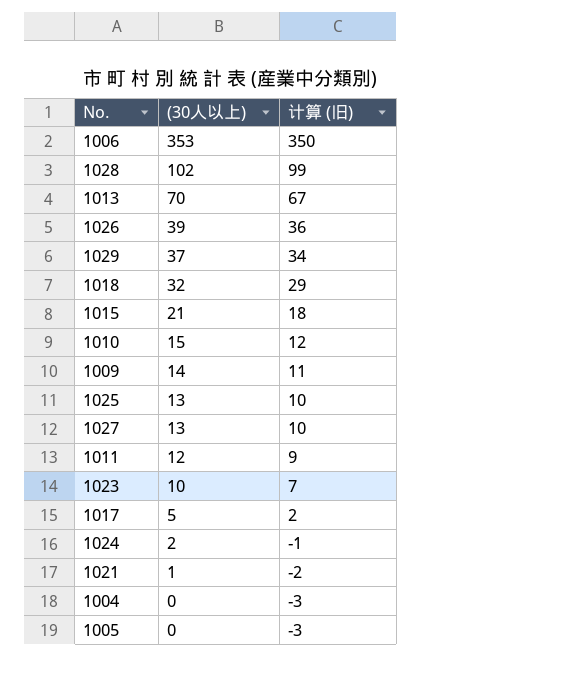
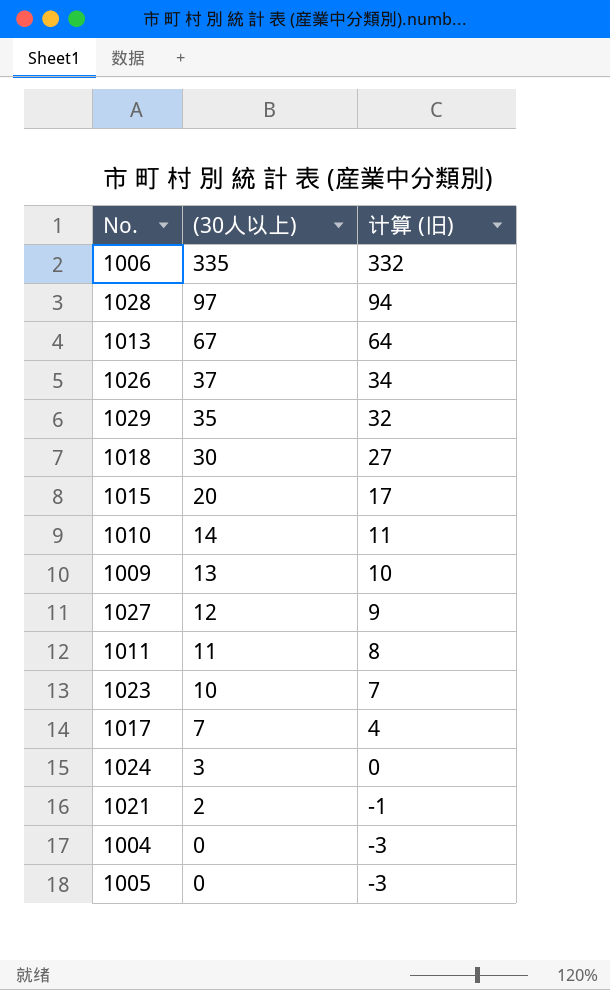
row 1025: 13 | 10 -> none
1006 | (30人以上): 353 -> 335
1006 | 计算 (旧): 350 -> 332
1028 | (30人以上): 102 -> 97
1028 | 计算 (旧): 99 -> 94
1013 | (30人以上): 70 -> 67
1013 | 计算 (旧): 67 -> 64
1026 | (30人以上): 39 -> 37
1026 | 计算 (旧): 36 -> 34
1029 | (30人以上): 37 -> 35
1029 | 计算 (旧): 34 -> 32
1018 | (30人以上): 32 -> 30
1018 | 计算 (旧): 29 -> 27
1015 | (30人以上): 21 -> 20
1015 | 计算 (旧): 18 -> 17
1010 | (30人以上): 15 -> 14
1010 | 计算 (旧): 12 -> 11
1009 | (30人以上): 14 -> 13
1009 | 计算 (旧): 11 -> 10
1027 | (30人以上): 13 -> 12
1027 | 计算 (旧): 10 -> 9
1011 | (30人以上): 12 -> 11
1011 | 计算 (旧): 9 -> 8
1017 | (30人以上): 5 -> 7
1017 | 计算 (旧): 2 -> 4
1024 | (30人以上): 2 -> 3
1024 | 计算 (旧): -1 -> 0
1021 | (30人以上): 1 -> 2
1021 | 计算 (旧): -2 -> -1

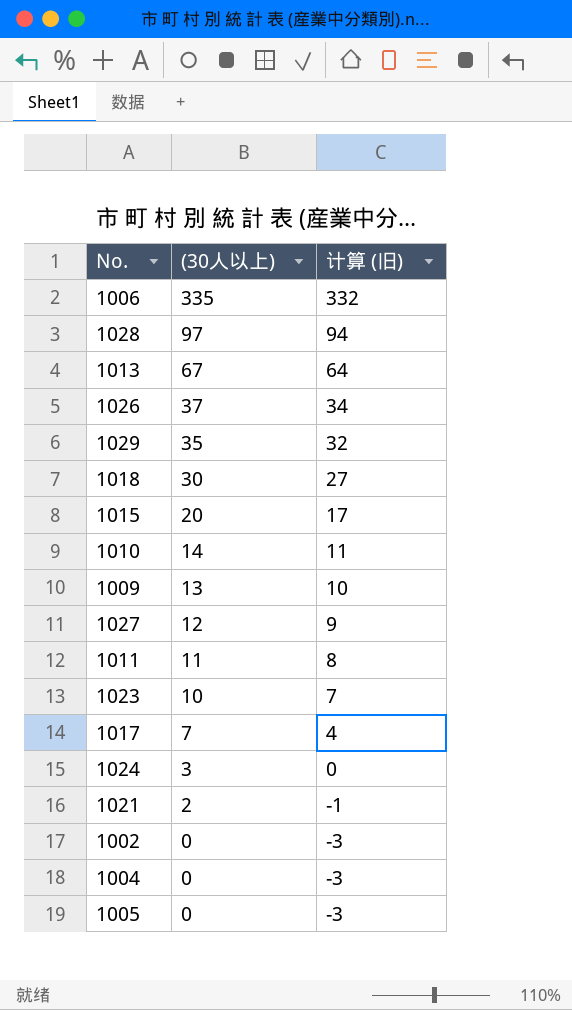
row 1002: none -> 0 | -3

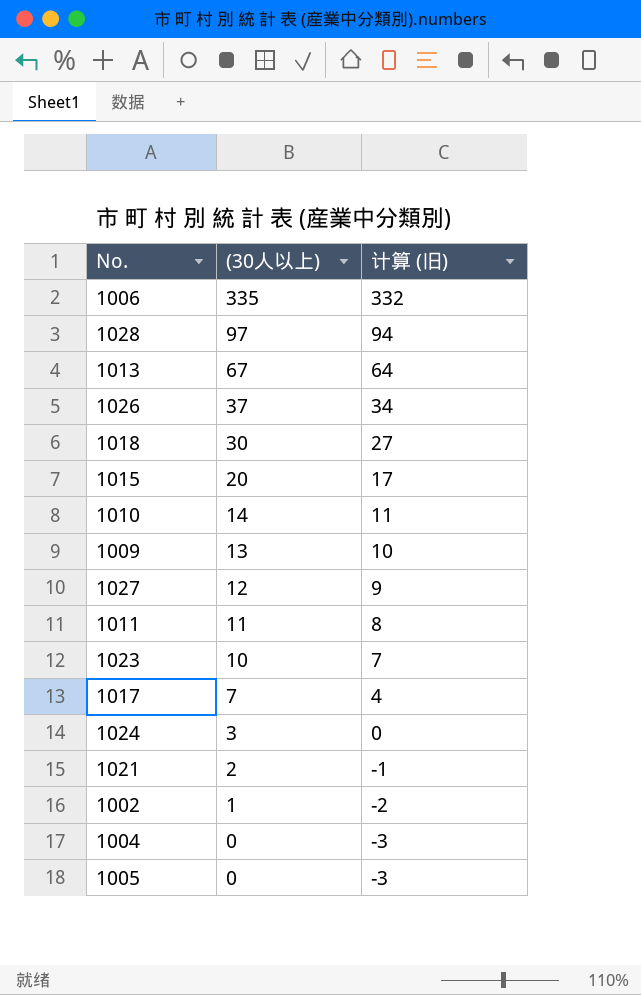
row 1029: 35 | 32 -> none
1002 | (30人以上): 0 -> 1
1002 | 计算 (旧): -3 -> -2

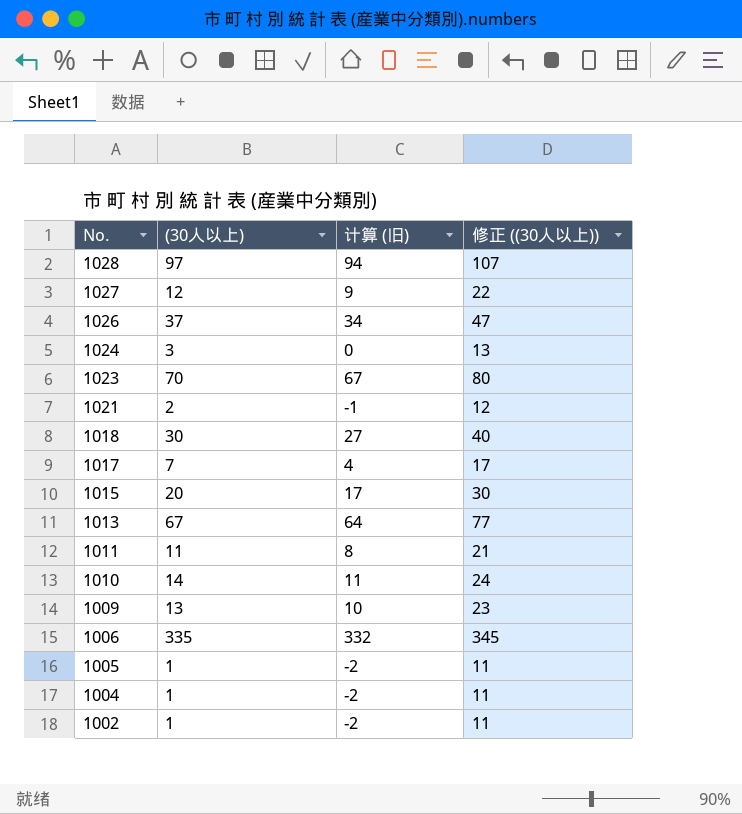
row order: (30人以上) descending -> No. descending
column 修正 ((30人以上)) | formula: none -> [(30人以上)] + 10
1023 | (30人以上): 10 -> 70
1023 | 计算 (旧): 7 -> 67
1005 | (30人以上): 0 -> 1
1005 | 计算 (旧): -3 -> -2
1004 | (30人以上): 0 -> 1
1004 | 计算 (旧): -3 -> -2

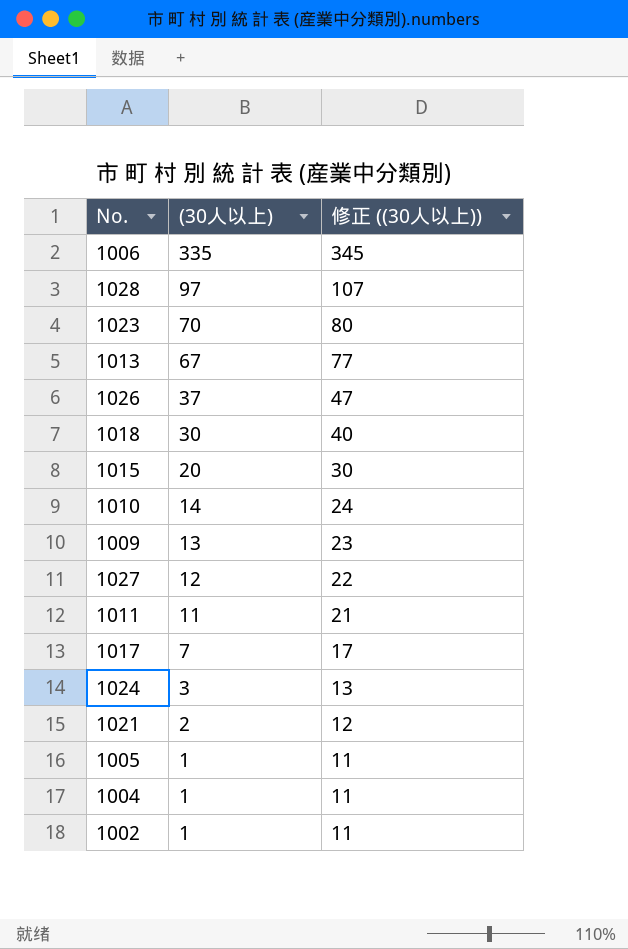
row order: No. descending -> (30人以上) descending
column 计算 (旧) | formula: [(30人以上)] - 3 -> none

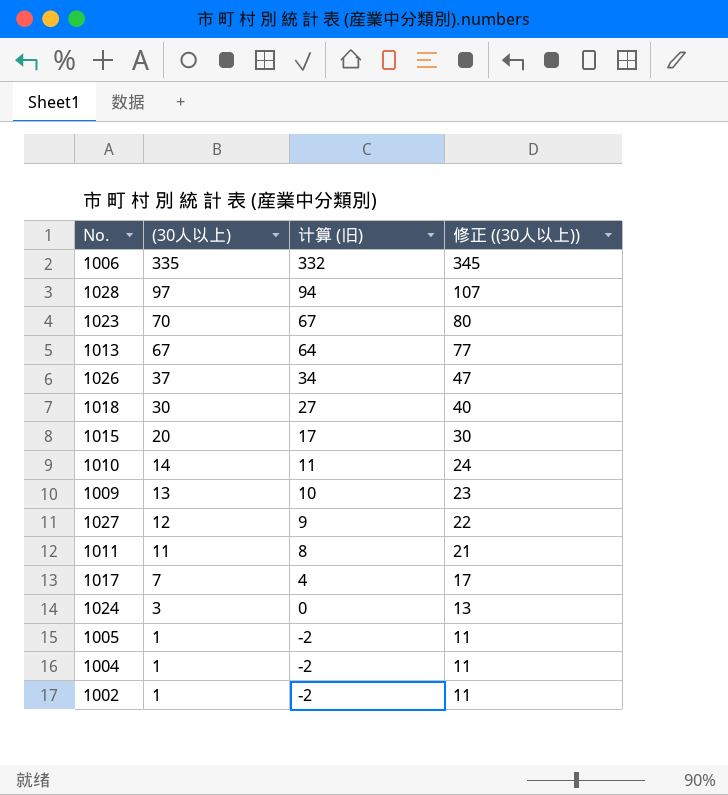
column 计算 (旧) | formula: none -> [(30人以上)] - 3
row 1021: 2 | 12 -> none

